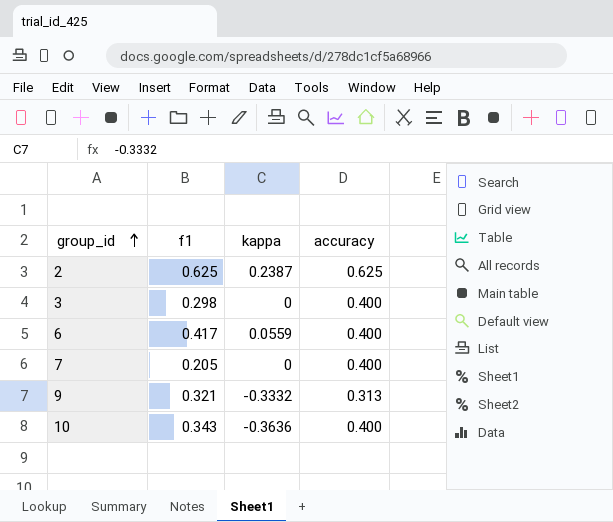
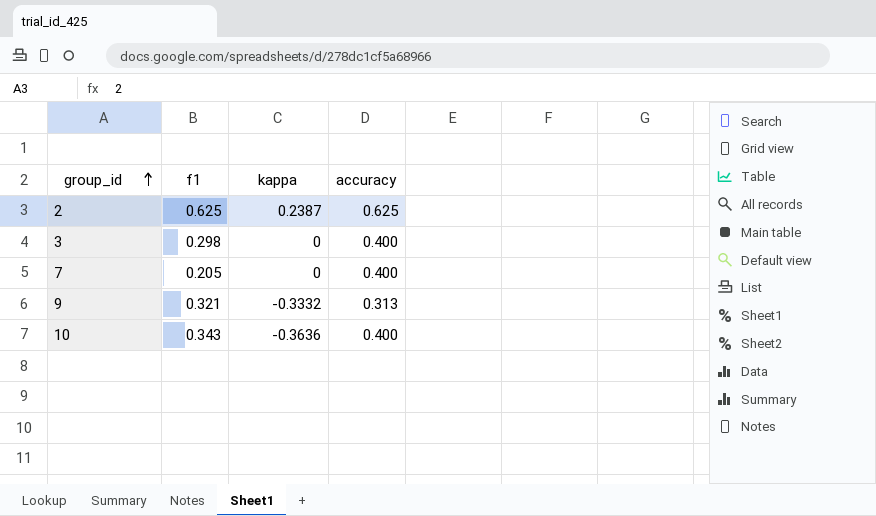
row 6: 0.417 | 0.0559 | 0.400 -> none

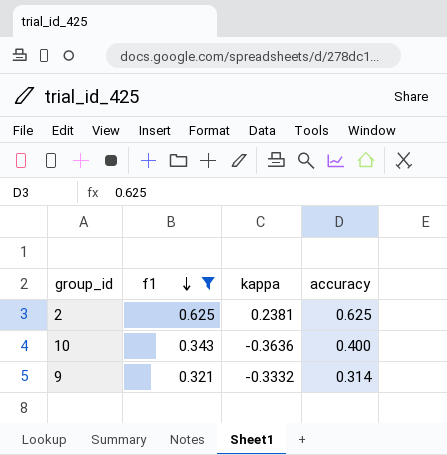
filter: none -> f1 >= 0.321
row order: group_id ascending -> f1 descending
2 | kappa: 0.2387 -> 0.2381
9 | accuracy: 0.313 -> 0.314

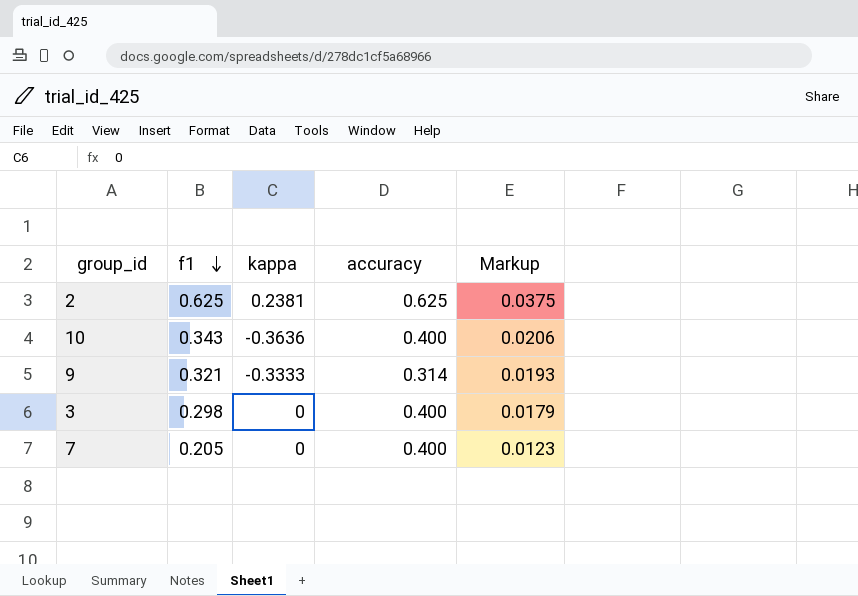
filter: f1 >= 0.321 -> none
column Markup | formula: none -> [f1] * 0.06
9 | kappa: -0.3332 -> -0.3333

